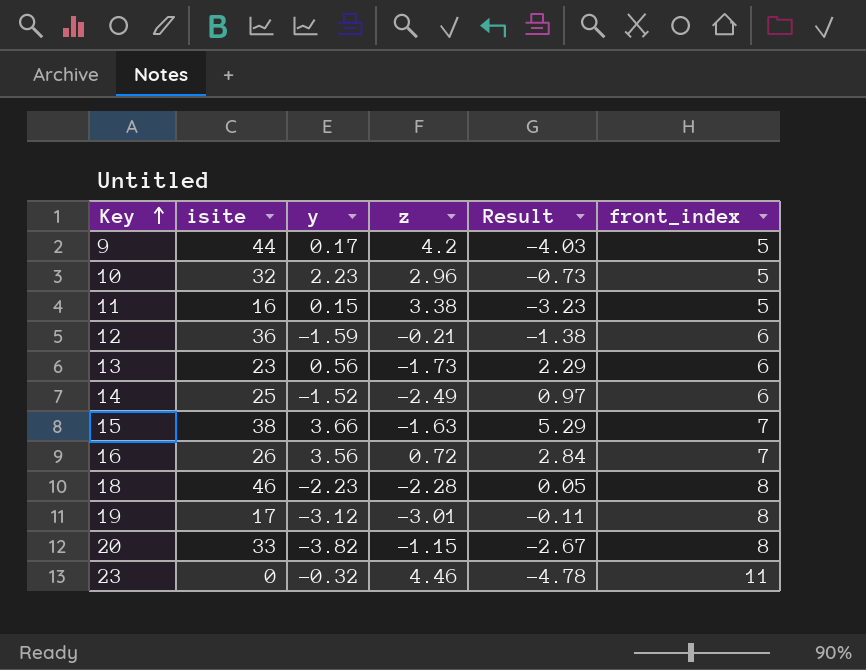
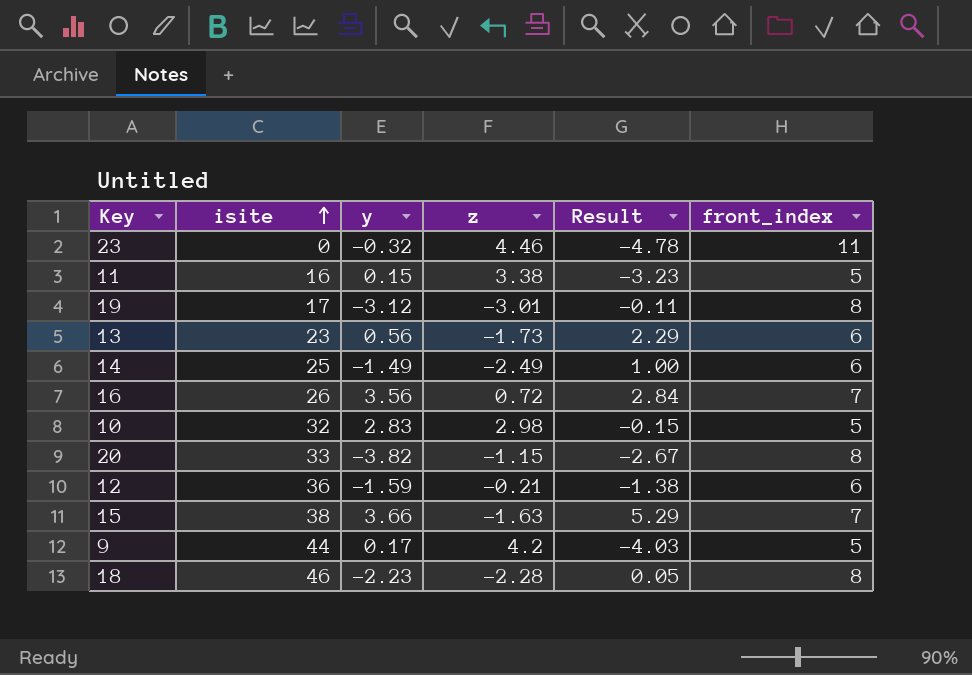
row order: Key ascending -> isite ascending
14 | y: -1.52 -> -1.49
14 | Result: 0.97 -> 1.00
10 | y: 2.23 -> 2.83
10 | z: 2.96 -> 2.98
10 | Result: -0.73 -> -0.15

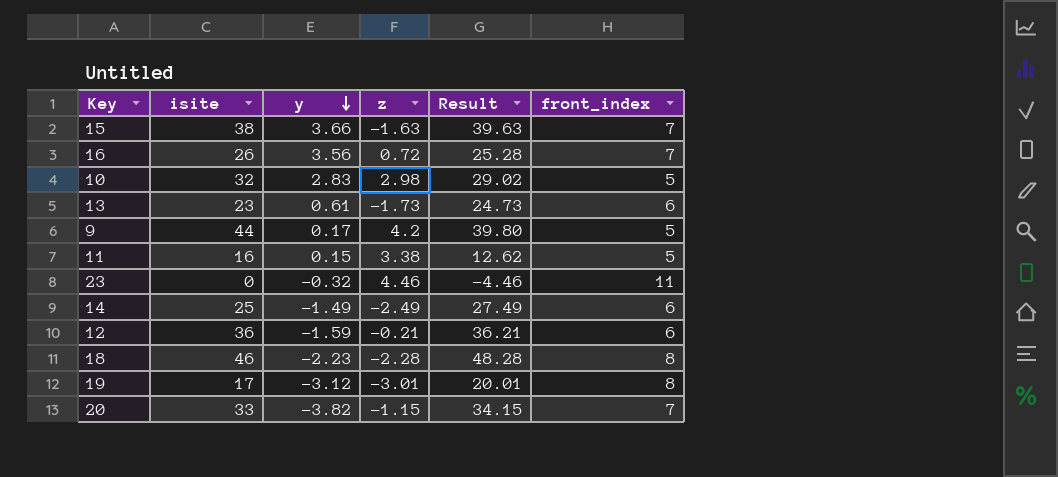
row order: isite ascending -> y descending
column Result | formula: [y] - [z] -> [isite] - [z]
13 | y: 0.56 -> 0.61
20 | front_index: 8 -> 7

